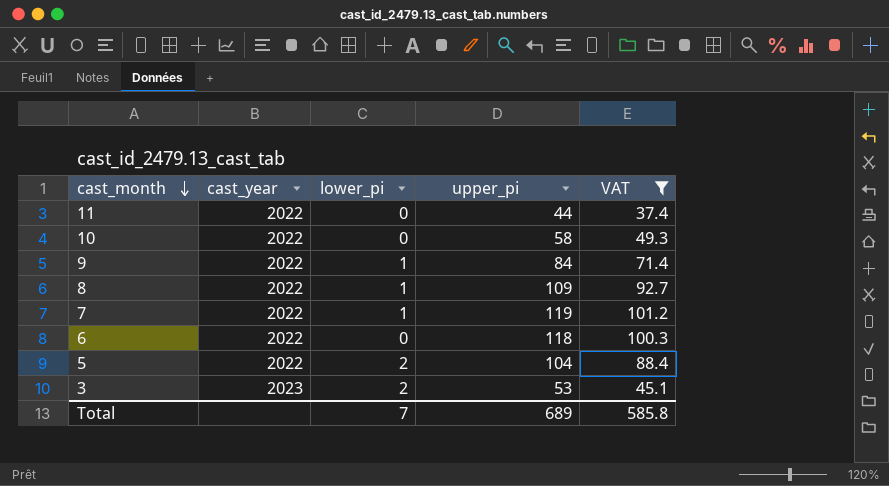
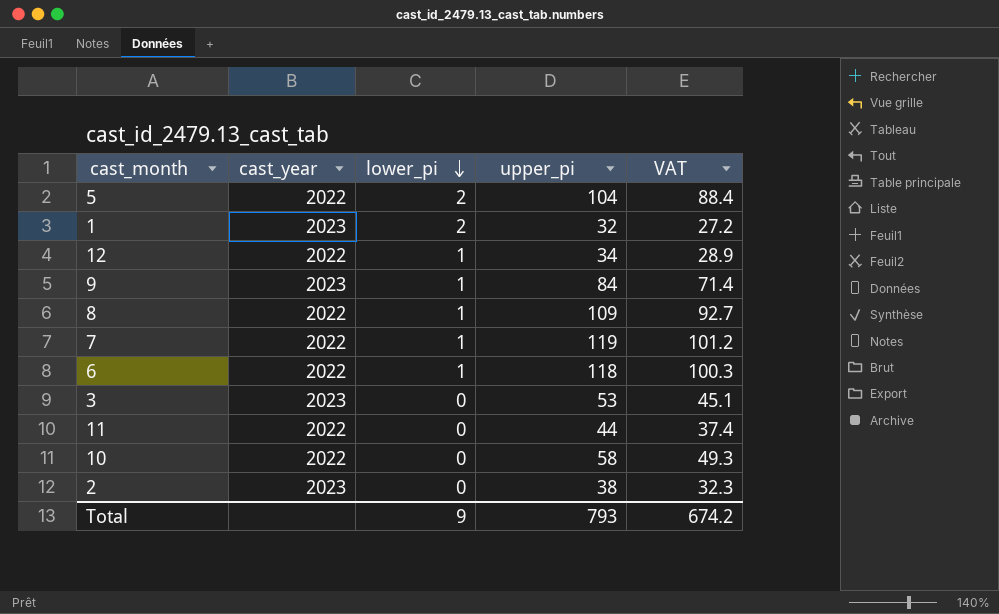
filter: VAT >= 37.4 -> none
row order: cast_month descending -> lower_pi descending
9 | cast_year: 2022 -> 2023
6 | lower_pi: 0 -> 1
3 | lower_pi: 2 -> 0
Total | lower_pi: 7 -> 9
Total | upper_pi: 689 -> 793
Total | VAT: 585.8 -> 674.2

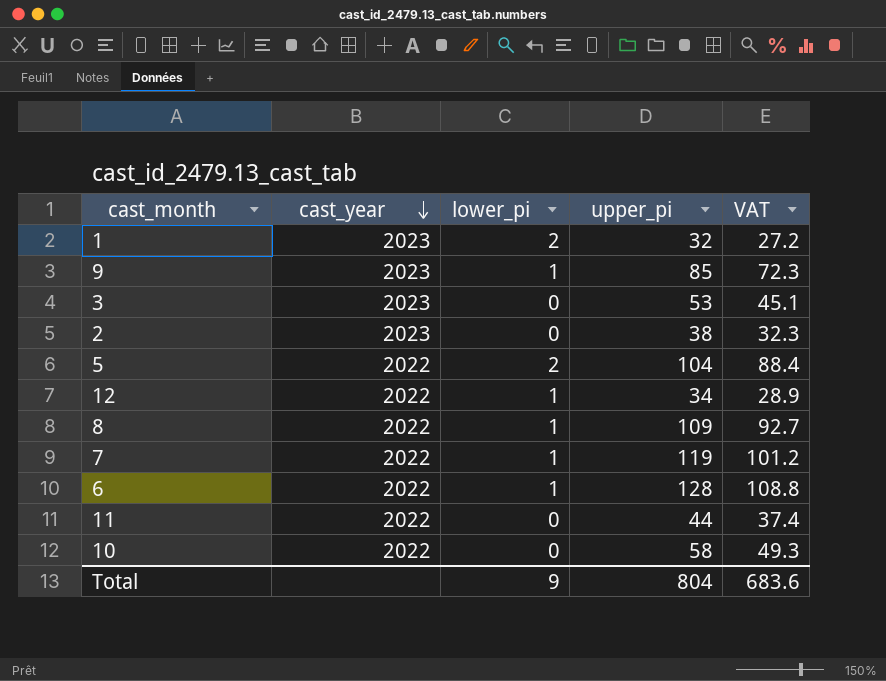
row order: lower_pi descending -> cast_year descending
9 | upper_pi: 84 -> 85
9 | VAT: 71.4 -> 72.3
6 | upper_pi: 118 -> 128
6 | VAT: 100.3 -> 108.8
Total | upper_pi: 793 -> 804
Total | VAT: 674.2 -> 683.6

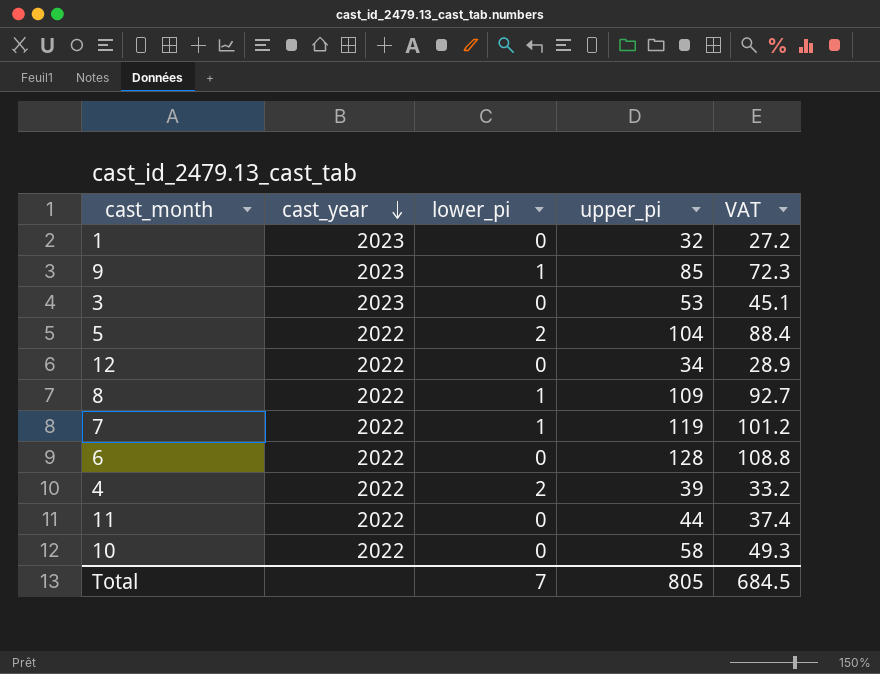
row 2: 2023 | 0 | 38 | 32.3 -> none
1 | lower_pi: 2 -> 0
12 | lower_pi: 1 -> 0
6 | lower_pi: 1 -> 0
row 4: none -> 2022 | 2 | 39 | 33.2
Total | lower_pi: 9 -> 7
Total | upper_pi: 804 -> 805
Total | VAT: 683.6 -> 684.5

